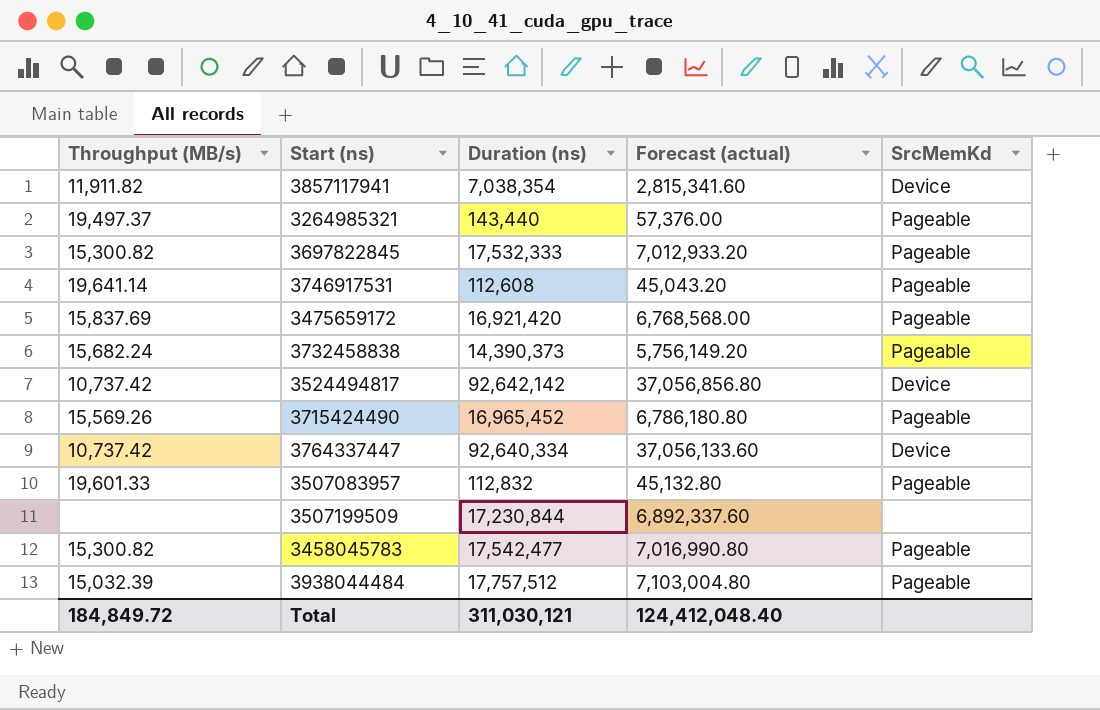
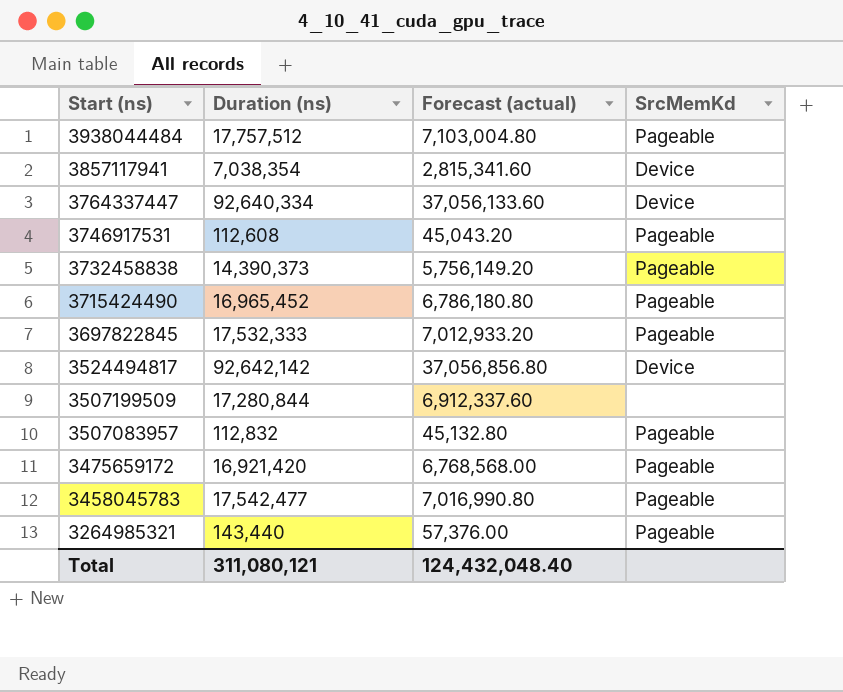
row order: none -> Start (ns) descending
column Throughput (MB/s) | position: 1 -> none
3507199509 | Duration (ns): 17,230,844 -> 17,280,844
3507199509 | Forecast (actual): 6,892,337.60 -> 6,912,337.60
Total | Duration (ns): 311,030,121 -> 311,080,121
Total | Forecast (actual): 124,412,048.40 -> 124,432,048.40

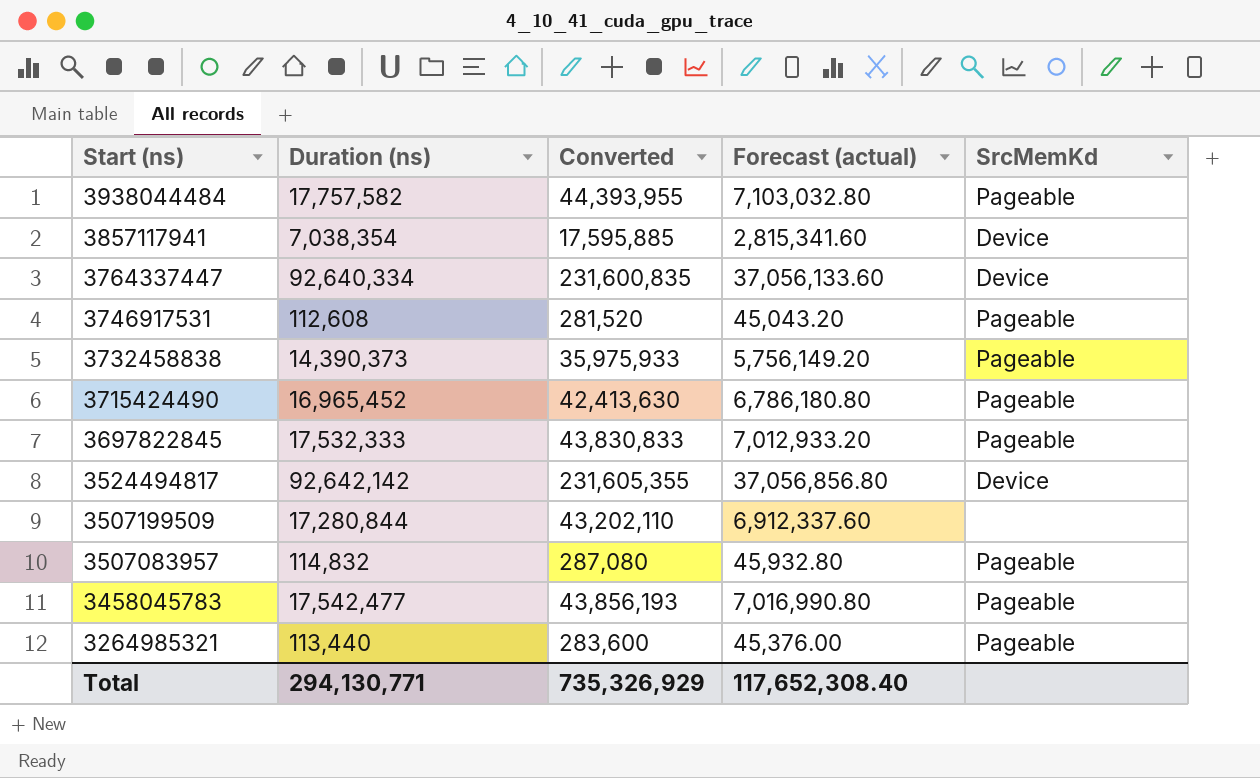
column Converted | formula: none -> [Duration (ns)] * 2.5
row 3475659172: 16,921,420 | 6,768,568.00 | Pageable -> none
3938044484 | Duration (ns): 17,757,512 -> 17,757,582
3938044484 | Forecast (actual): 7,103,004.80 -> 7,103,032.80
3507083957 | Duration (ns): 112,832 -> 114,832
3507083957 | Forecast (actual): 45,132.80 -> 45,932.80
3264985321 | Duration (ns): 143,440 -> 113,440
3264985321 | Forecast (actual): 57,376.00 -> 45,376.00
Total | Duration (ns): 311,080,121 -> 294,130,771
Total | Forecast (actual): 124,432,048.40 -> 117,652,308.40

